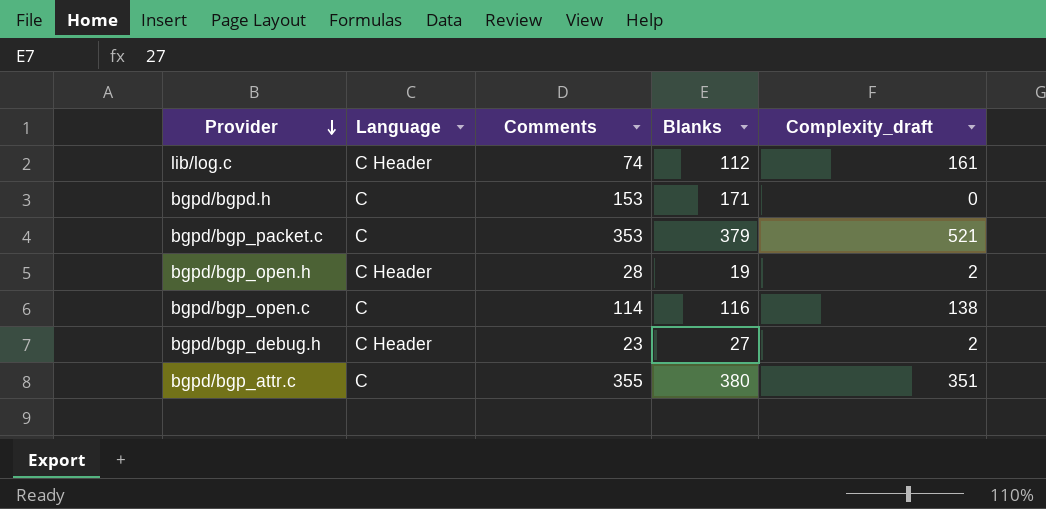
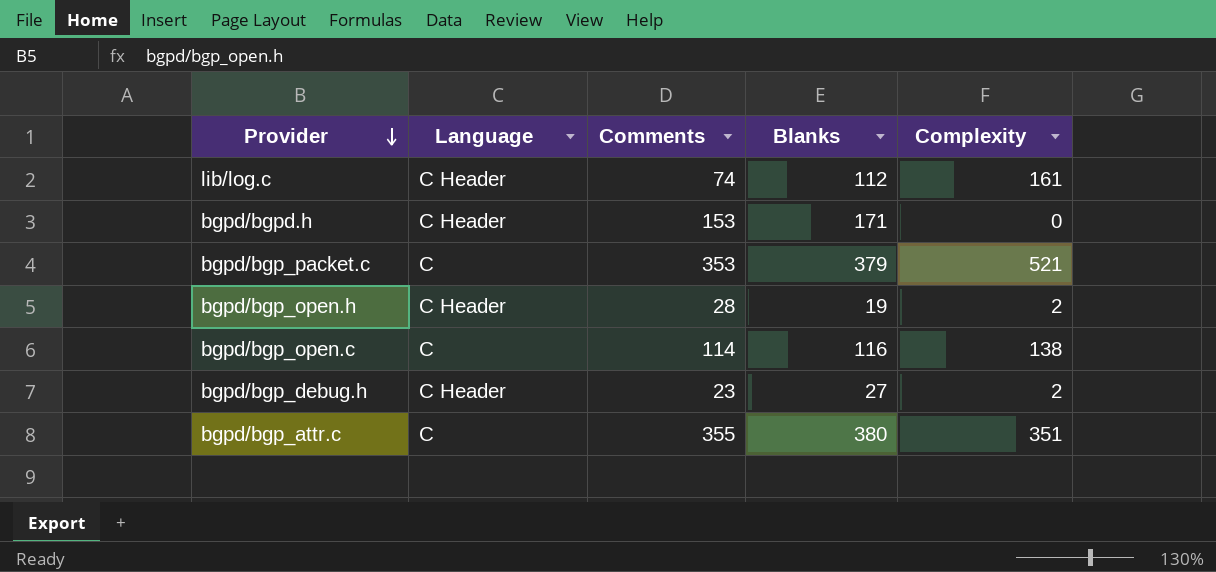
column name: Complexity_draft -> Complexity
bgpd/bgpd.h | Language: C -> C Header

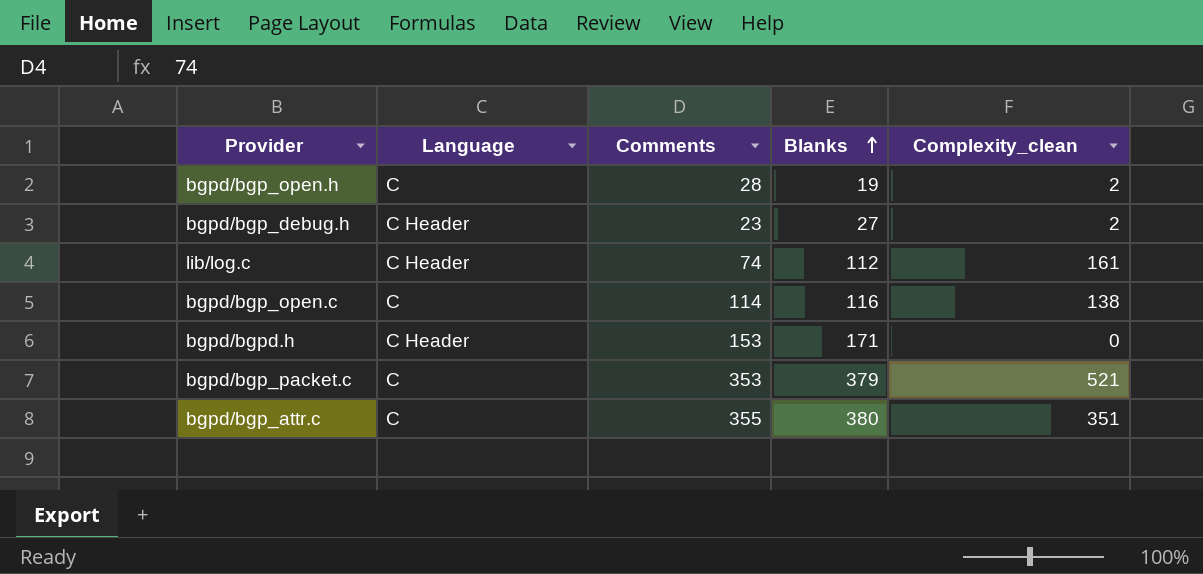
row order: Provider descending -> Blanks ascending
column name: Complexity -> Complexity_clean
bgpd/bgp_open.h | Language: C Header -> C

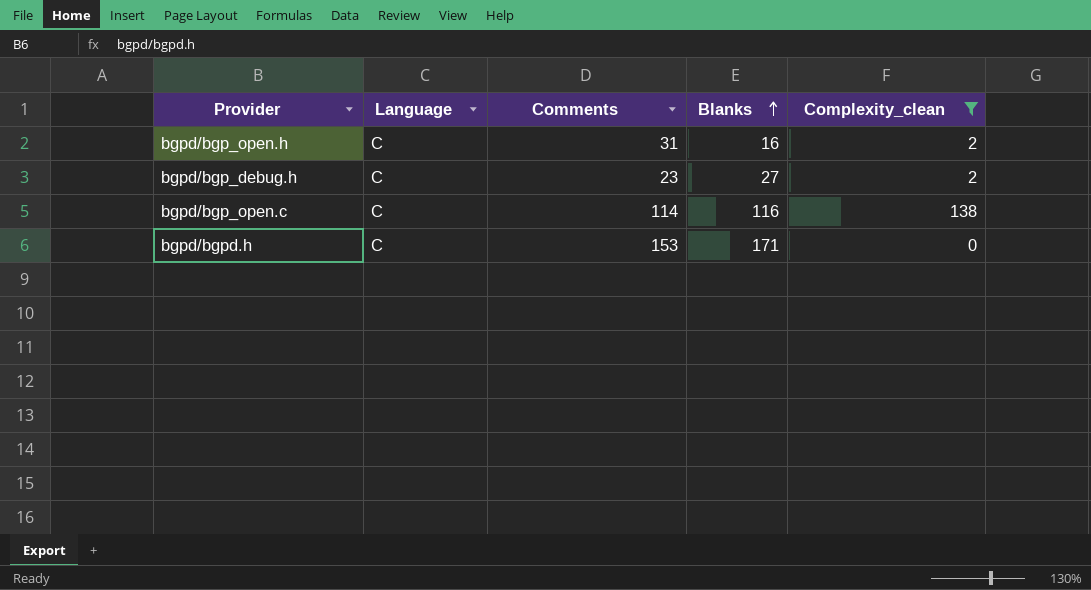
filter: none -> Complexity_clean <= 138
bgpd/bgp_open.h | Comments: 28 -> 31
bgpd/bgp_open.h | Blanks: 19 -> 16
bgpd/bgp_debug.h | Language: C Header -> C
bgpd/bgpd.h | Language: C Header -> C

